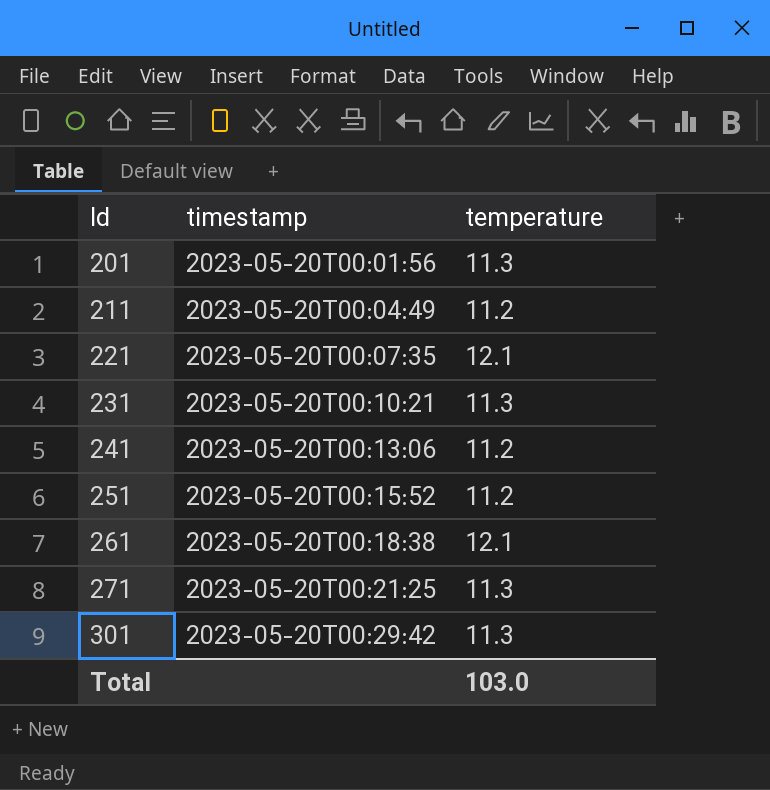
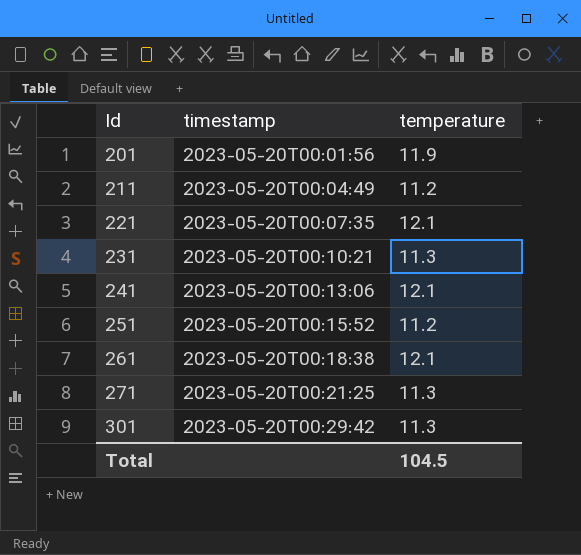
201 | temperature: 11.3 -> 11.9
241 | temperature: 11.2 -> 12.1
Total | temperature: 103.0 -> 104.5

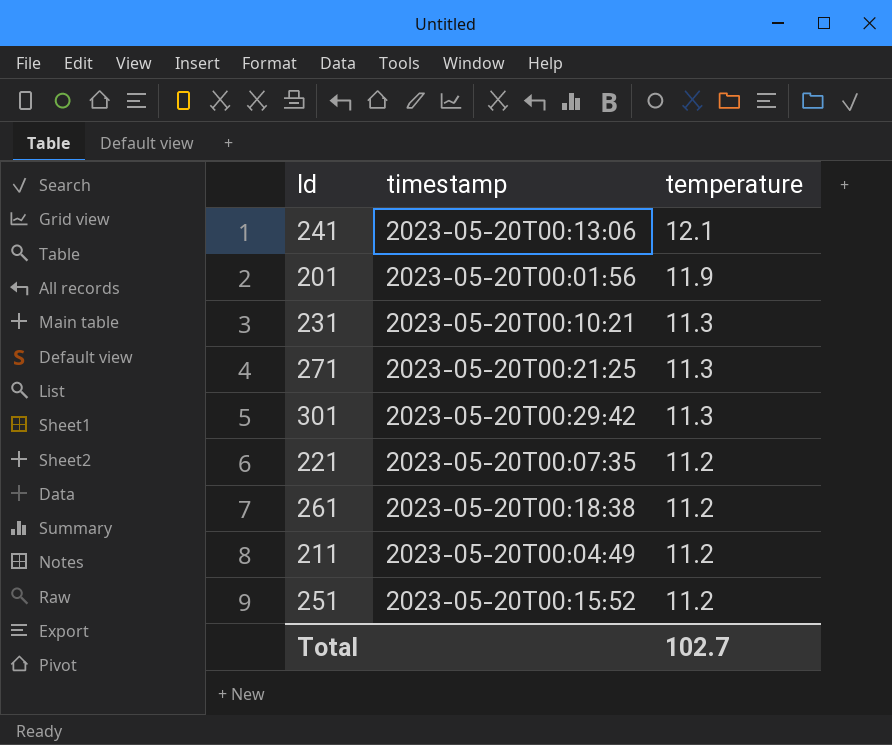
row order: Id ascending -> temperature descending
221 | temperature: 12.1 -> 11.2
261 | temperature: 12.1 -> 11.2
Total | temperature: 104.5 -> 102.7

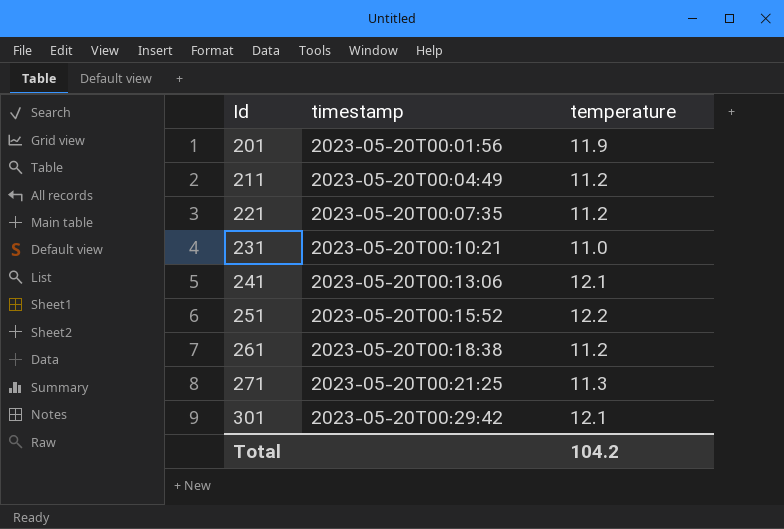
row order: temperature descending -> Id ascending
231 | temperature: 11.3 -> 11.0
251 | temperature: 11.2 -> 12.2
301 | temperature: 11.3 -> 12.1
Total | temperature: 102.7 -> 104.2

